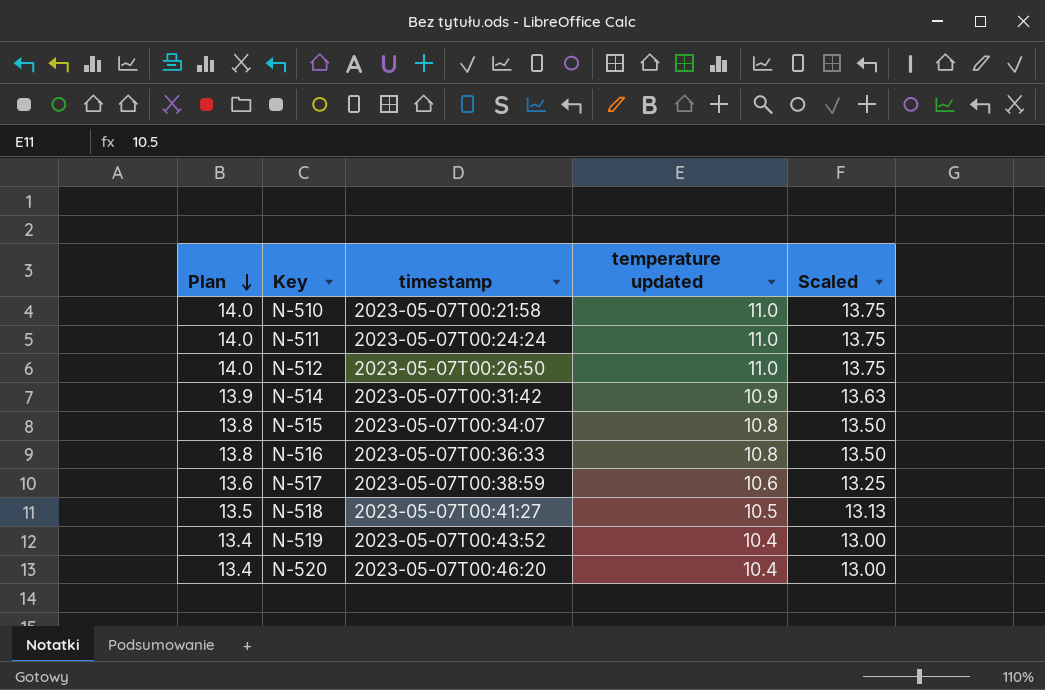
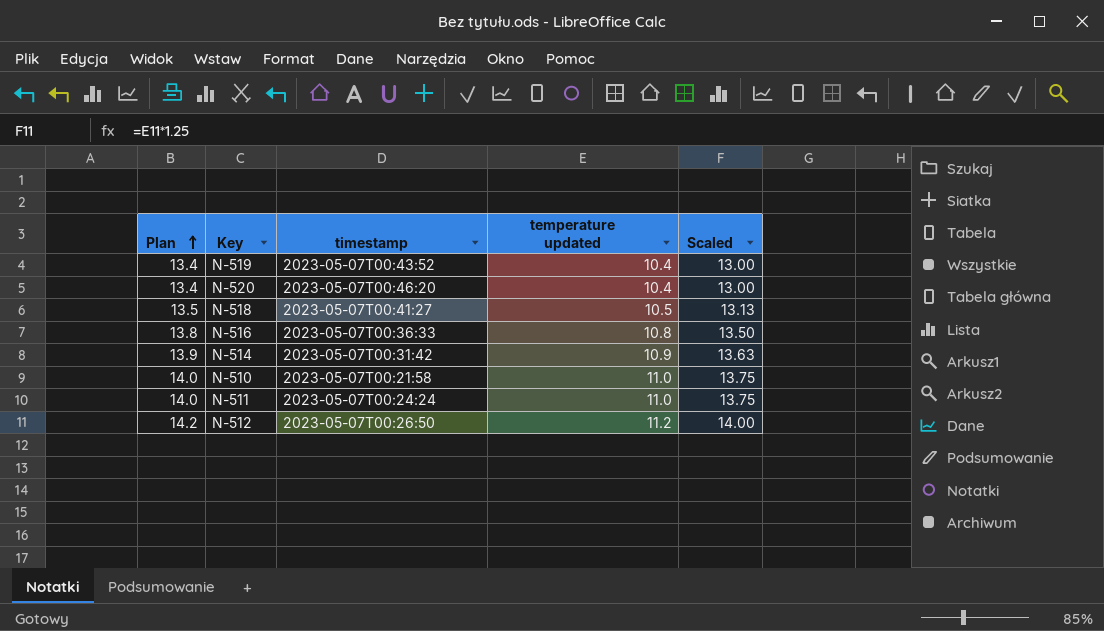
row order: Plan descending -> Plan ascending
row N-515: 13.8 | 2023-05-07T00:34:07 | 10.8 | 13.50 -> none
row N-517: 13.6 | 2023-05-07T00:38:59 | 10.6 | 13.25 -> none
N-512 | Plan: 14.0 -> 14.2
N-512 | temperature updated: 11.0 -> 11.2
N-512 | Scaled: 13.75 -> 14.00

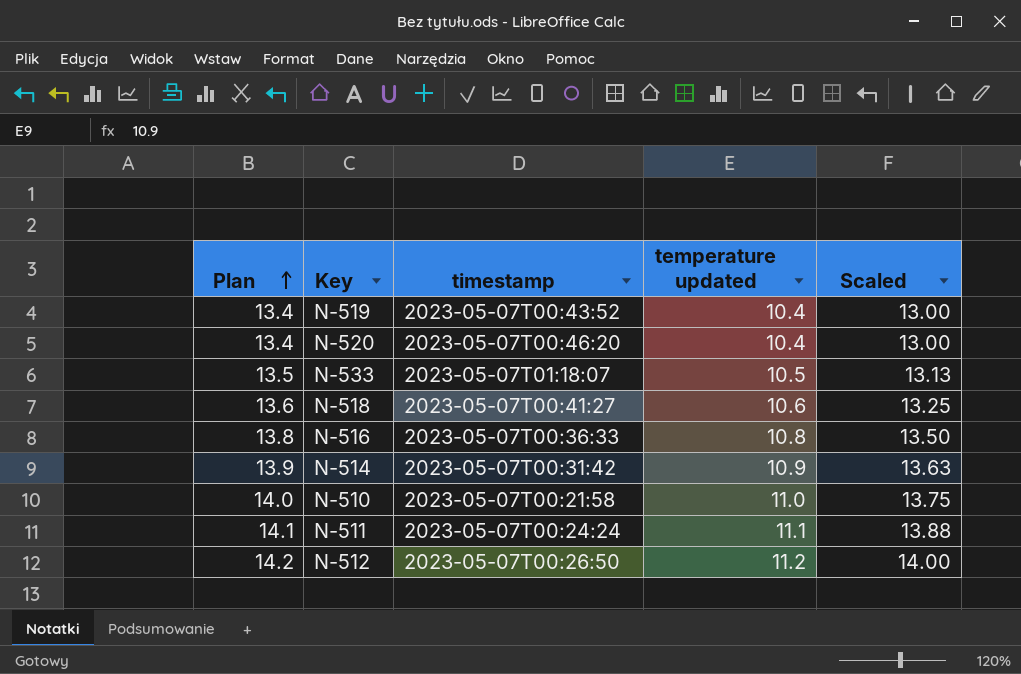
row N-533: none -> 13.5 | 2023-05-07T01:18:07 | 10.5 | 13.13
N-518 | Plan: 13.5 -> 13.6
N-518 | temperature updated: 10.5 -> 10.6
N-518 | Scaled: 13.13 -> 13.25
N-511 | Plan: 14.0 -> 14.1
N-511 | temperature updated: 11.0 -> 11.1
N-511 | Scaled: 13.75 -> 13.88

